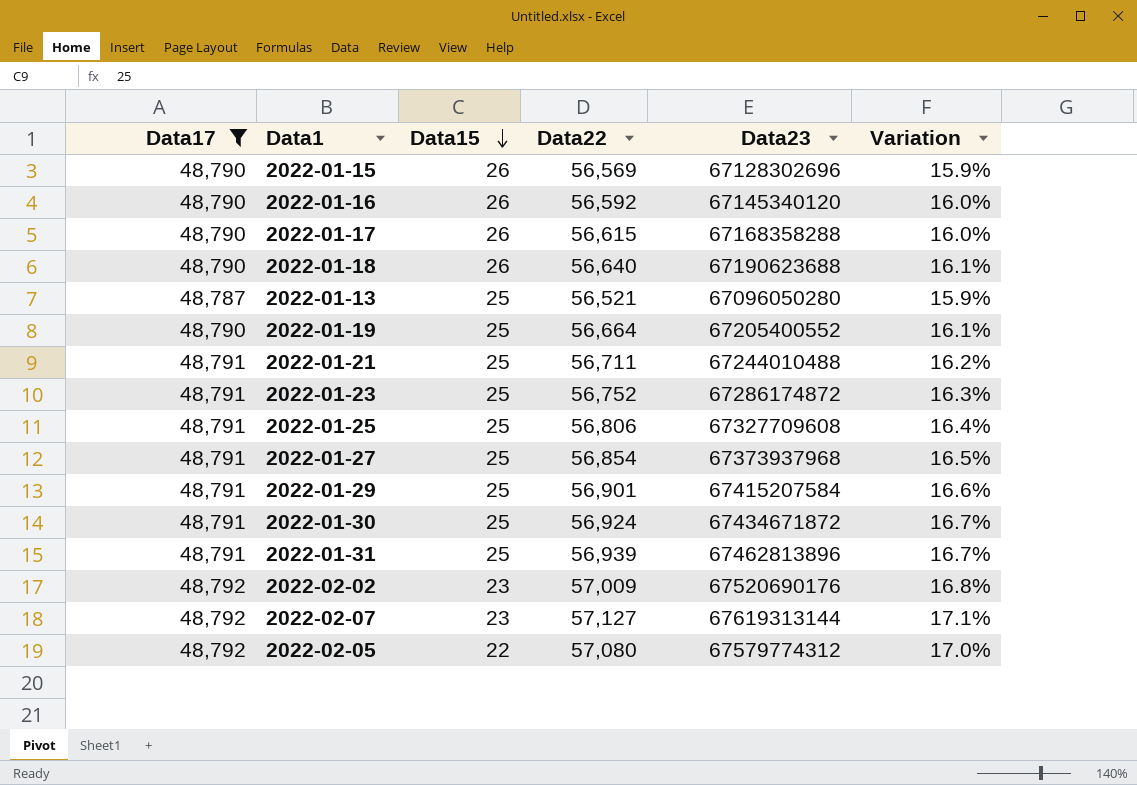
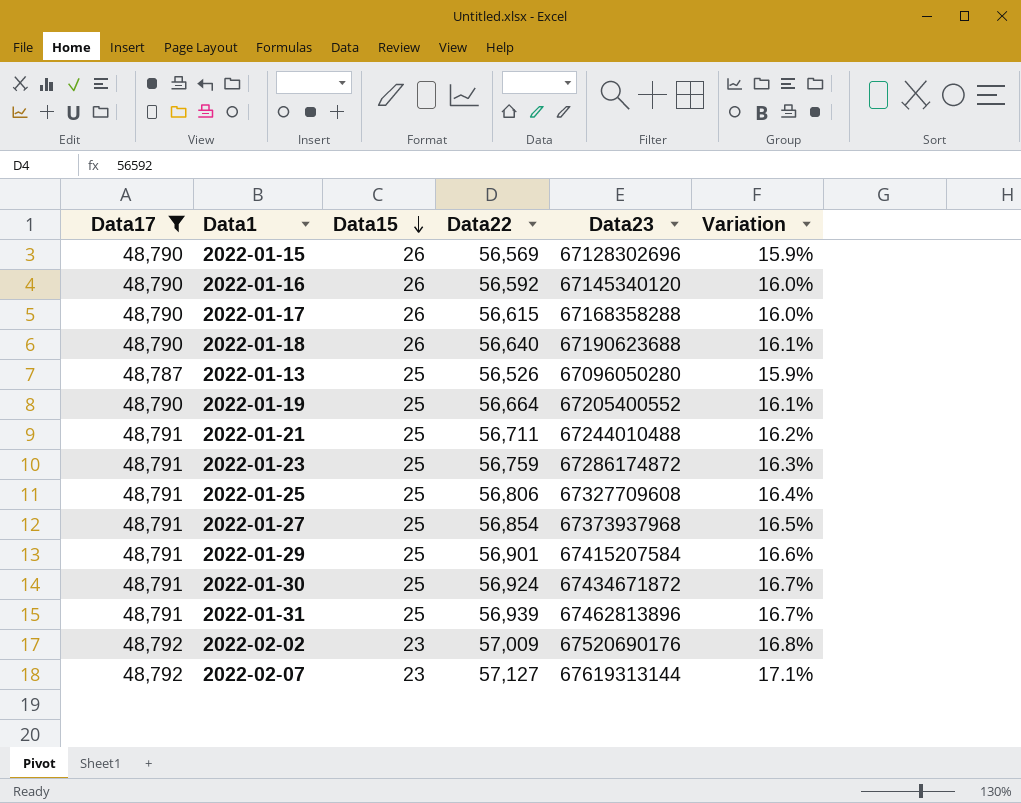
row 2022-02-05: 48,792 | 22 | 57,080 | 67579774312 | 17.0% -> none
2022-01-13 | Data22: 56,521 -> 56,526
2022-01-23 | Data22: 56,752 -> 56,759

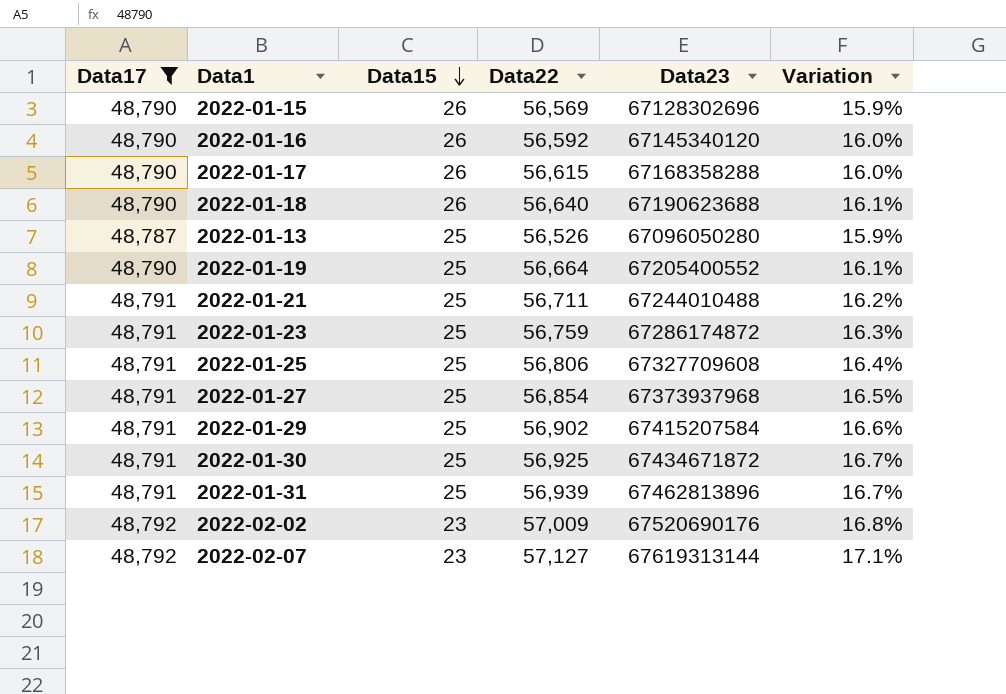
2022-01-29 | Data22: 56,901 -> 56,902
2022-01-30 | Data22: 56,924 -> 56,925

